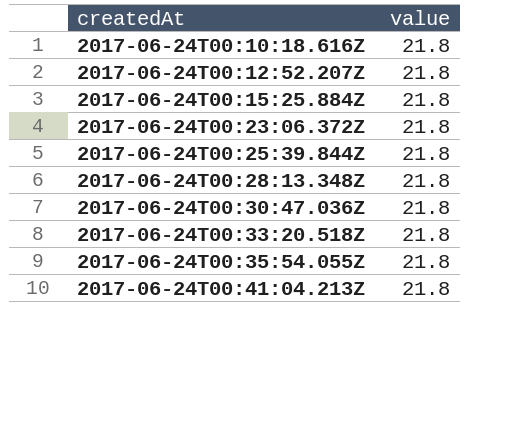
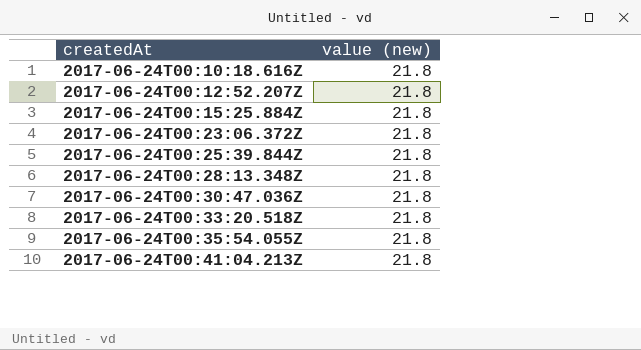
column name: value -> value (new)

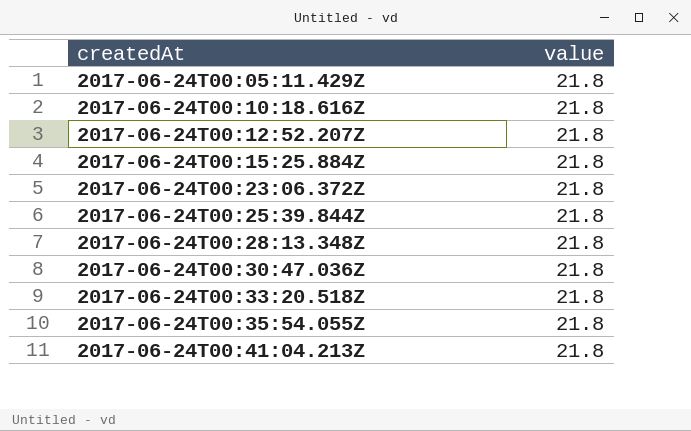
column name: value (new) -> value
row 2017-06-24T00:05:11.429Z: none -> 21.8

